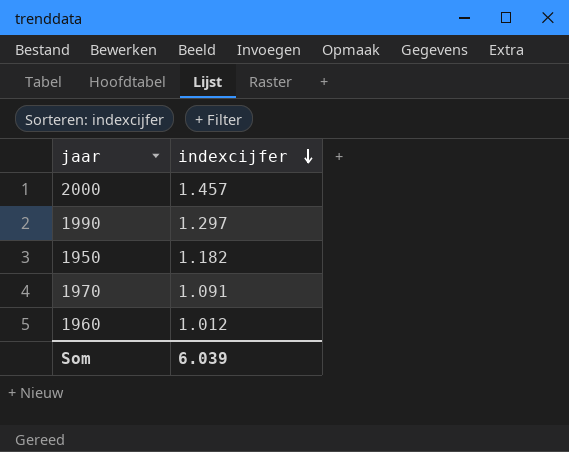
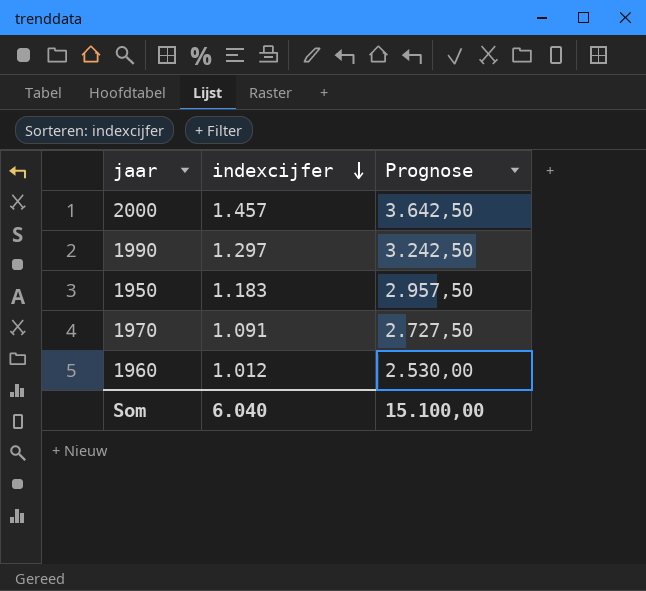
column Prognose | formula: none -> [indexcijfer] * 2,5
1950 | indexcijfer: 1.182 -> 1.183
Som | indexcijfer: 6.039 -> 6.040

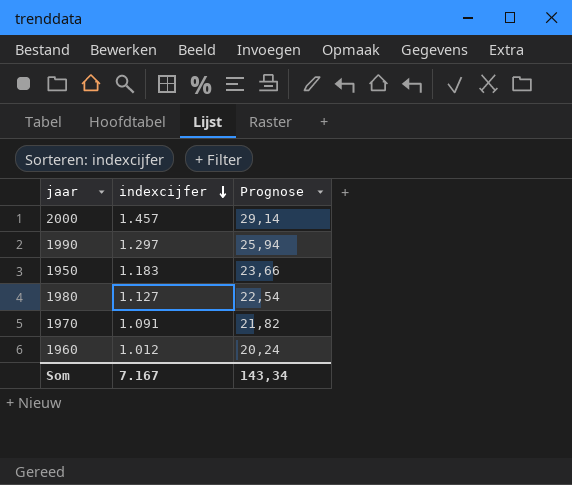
column Prognose | formula: [indexcijfer] * 2,5 -> [indexcijfer] * 0,02
row 1980: none -> 1.127 | 22,54
Som | indexcijfer: 6.040 -> 7.167
Som | Prognose: 15.100,00 -> 143,34

